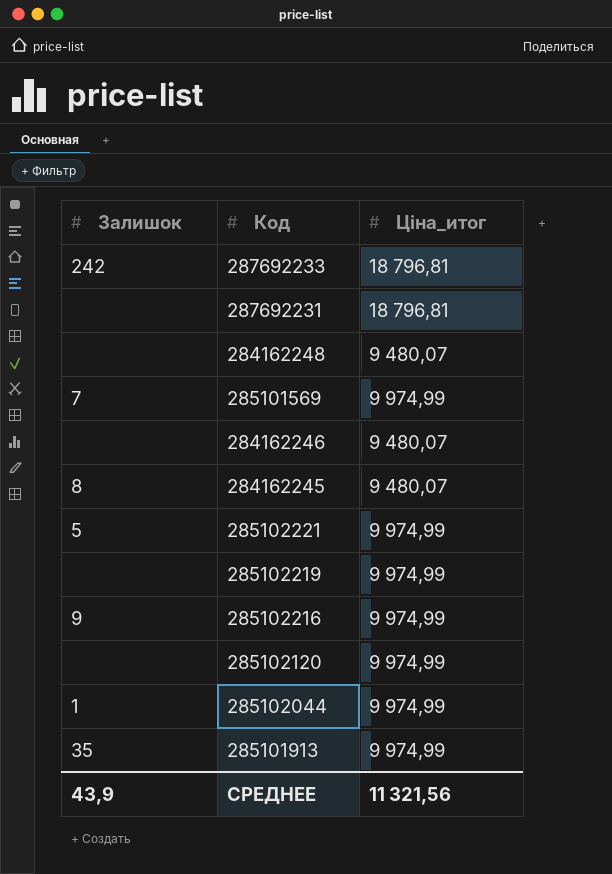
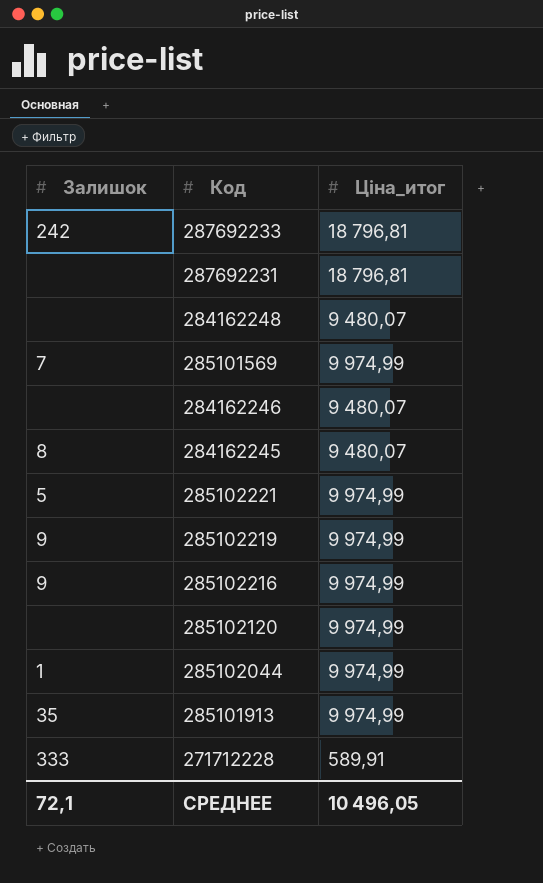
285102219 | Залишок: none -> 9
row 271712228: none -> 333 | 589,91
СРЕДНЕЕ | Залишок: 43,9 -> 72,1
СРЕДНЕЕ | Ціна_итог: 11 321,56 -> 10 496,05

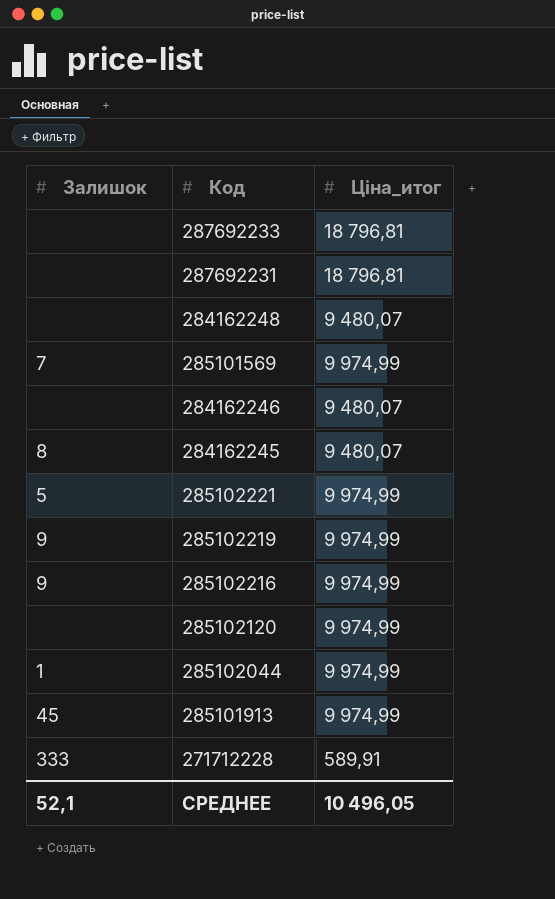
287692233 | Залишок: 242 -> none
285101913 | Залишок: 35 -> 45
СРЕДНЕЕ | Залишок: 72,1 -> 52,1

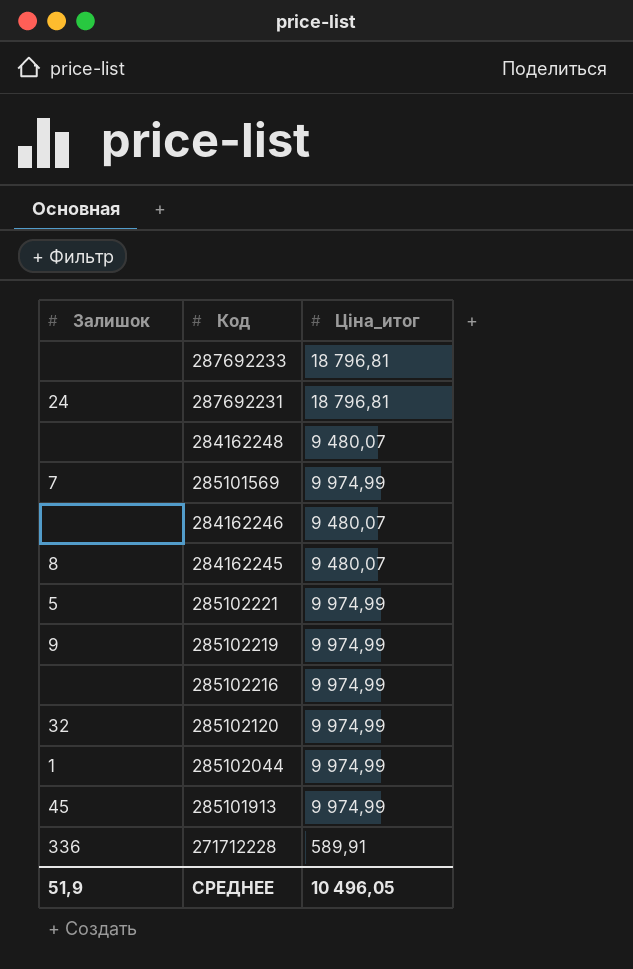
287692231 | Залишок: none -> 24
285102216 | Залишок: 9 -> none
285102120 | Залишок: none -> 32
271712228 | Залишок: 333 -> 336
СРЕДНЕЕ | Залишок: 52,1 -> 51,9

